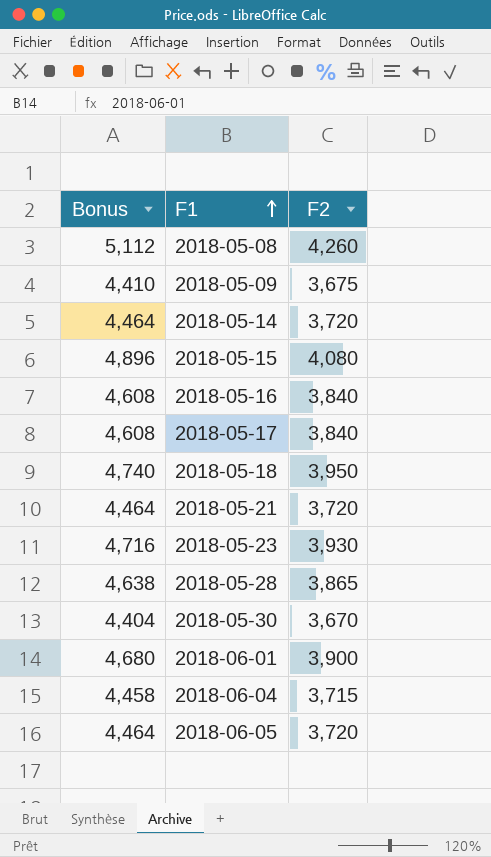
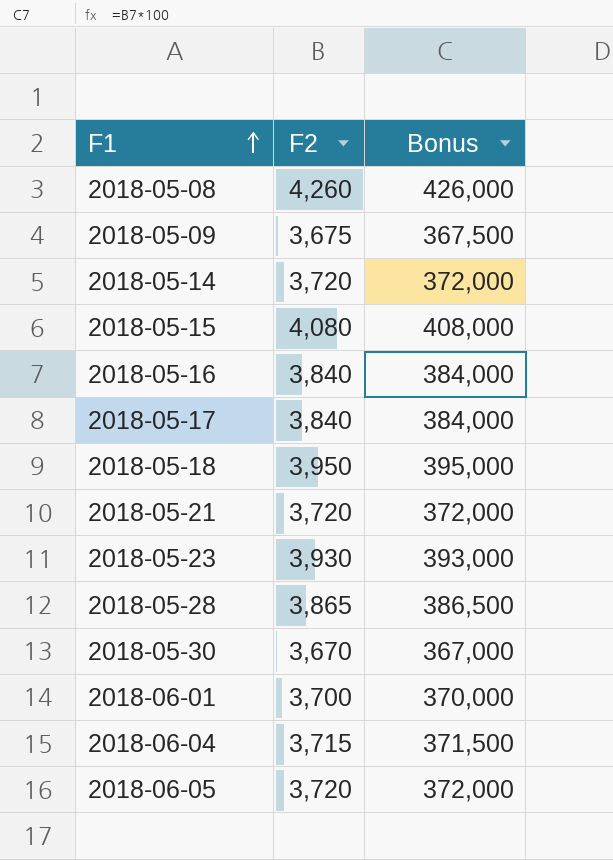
column Bonus | formula: [F2] * 1.2 -> [F2] * 100
column Bonus | position: 1 -> 3
2018-06-01 | F2: 3,900 -> 3,700

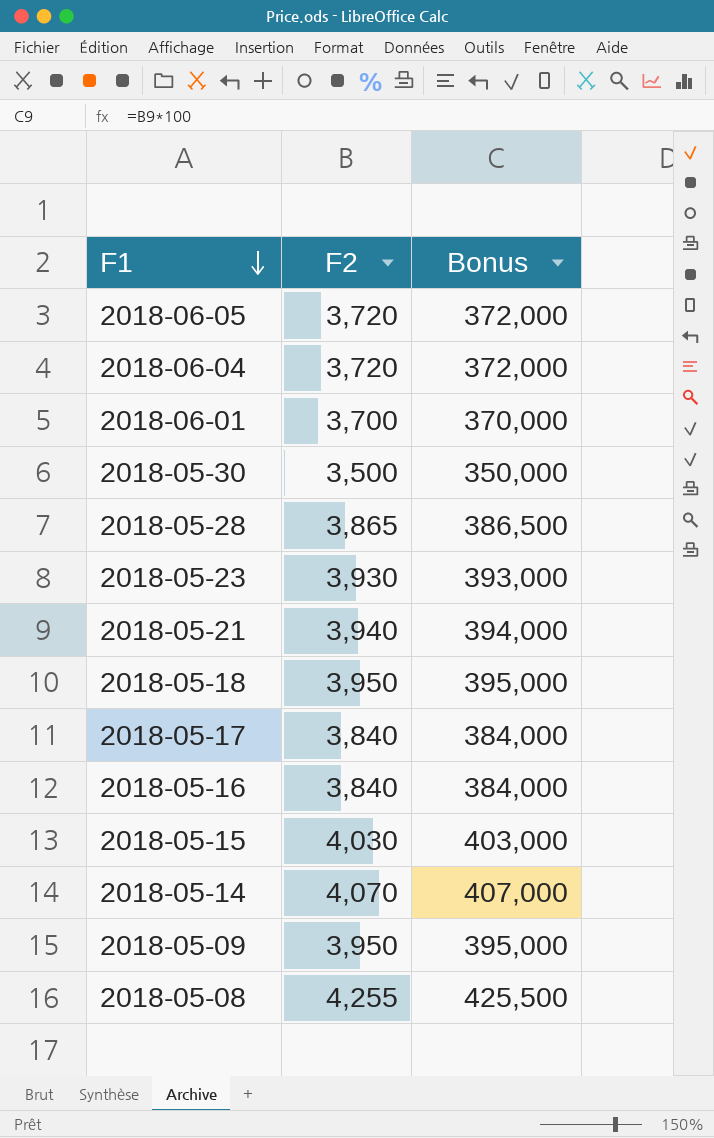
row order: F1 ascending -> F1 descending
2018-06-04 | F2: 3,715 -> 3,720
2018-06-04 | Bonus: 371,500 -> 372,000
2018-05-30 | F2: 3,670 -> 3,500
2018-05-30 | Bonus: 367,000 -> 350,000
2018-05-21 | F2: 3,720 -> 3,940
2018-05-21 | Bonus: 372,000 -> 394,000
2018-05-15 | F2: 4,080 -> 4,030
2018-05-15 | Bonus: 408,000 -> 403,000
2018-05-14 | F2: 3,720 -> 4,070
2018-05-14 | Bonus: 372,000 -> 407,000
2018-05-09 | F2: 3,675 -> 3,950
2018-05-09 | Bonus: 367,500 -> 395,000
2018-05-08 | F2: 4,260 -> 4,255
2018-05-08 | Bonus: 426,000 -> 425,500

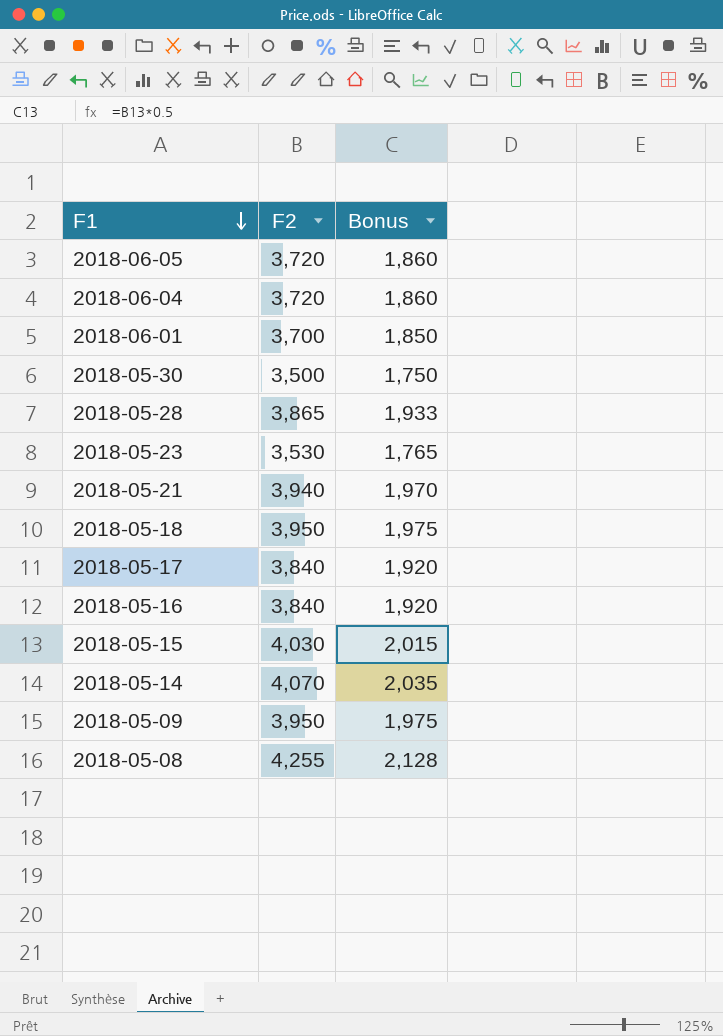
column Bonus | formula: [F2] * 100 -> [F2] * 0.5
2018-05-23 | F2: 3,930 -> 3,530

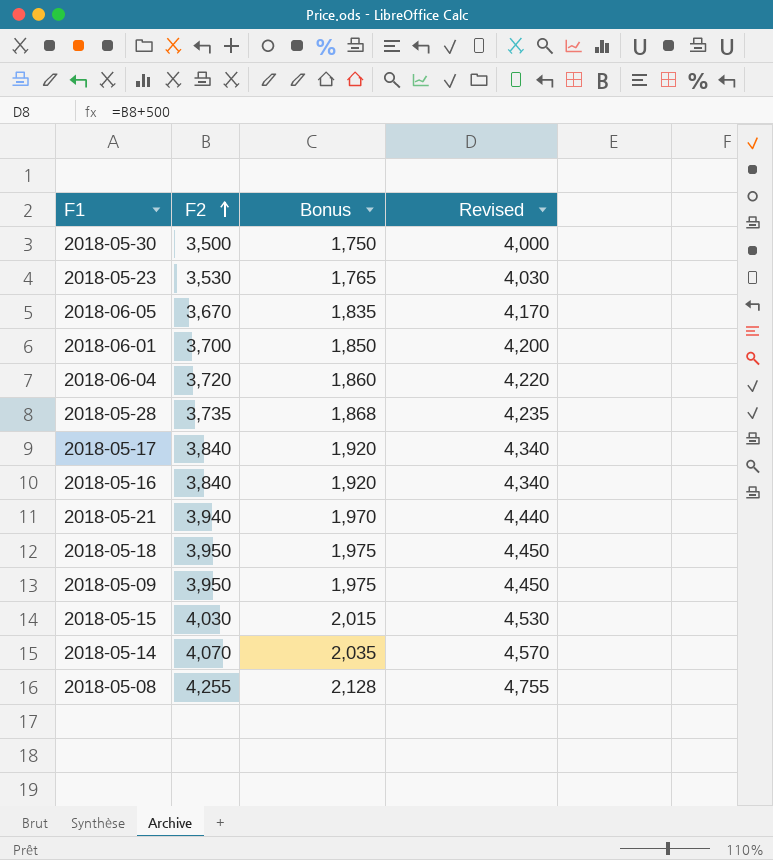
row order: F1 descending -> F2 ascending
column Revised | formula: none -> [F2] + 500
2018-06-05 | F2: 3,720 -> 3,670
2018-06-05 | Bonus: 1,860 -> 1,835
2018-05-28 | F2: 3,865 -> 3,735
2018-05-28 | Bonus: 1,933 -> 1,868

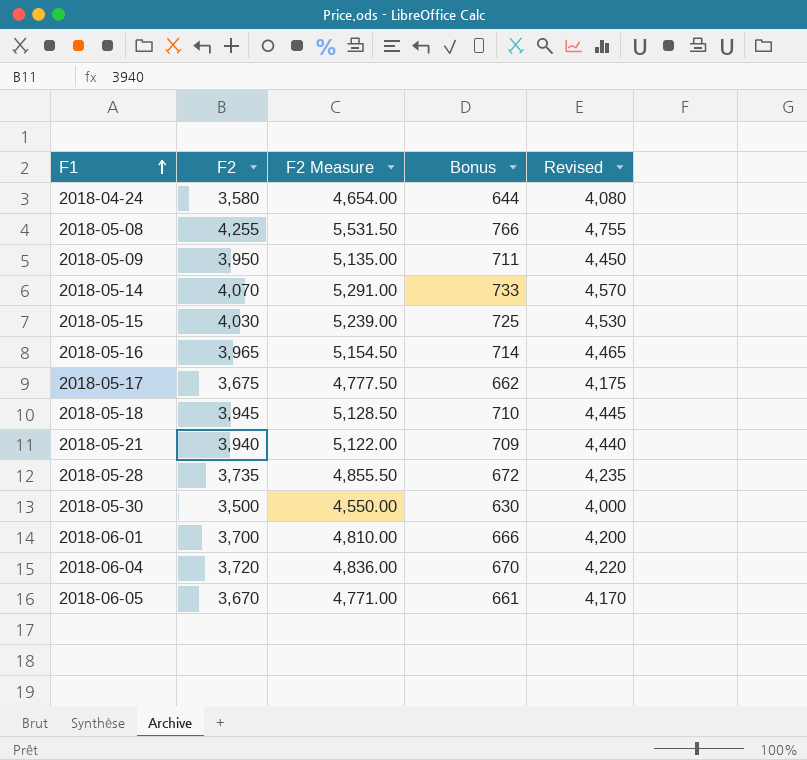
row order: F2 ascending -> F1 ascending
column F2 Measure | formula: none -> [F2] * 1.3
column Bonus | formula: [F2] * 0.5 -> [F2] * 0.18
row 2018-05-23: 3,530 | 1,765 | 4,030 -> none
row 2018-04-24: none -> 3,580 | 4,654.00 | 644 | 4,080
2018-05-16 | F2: 3,840 -> 3,965
2018-05-16 | Revised: 4,340 -> 4,465
2018-05-17 | F2: 3,840 -> 3,675
2018-05-17 | Revised: 4,340 -> 4,175
2018-05-18 | F2: 3,950 -> 3,945
2018-05-18 | Revised: 4,450 -> 4,445

